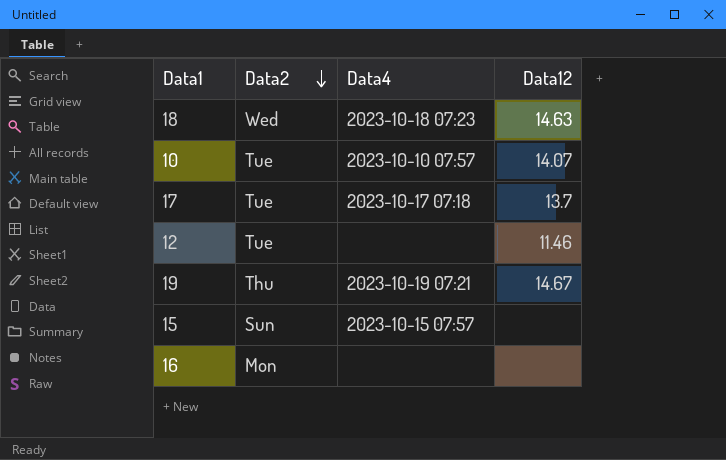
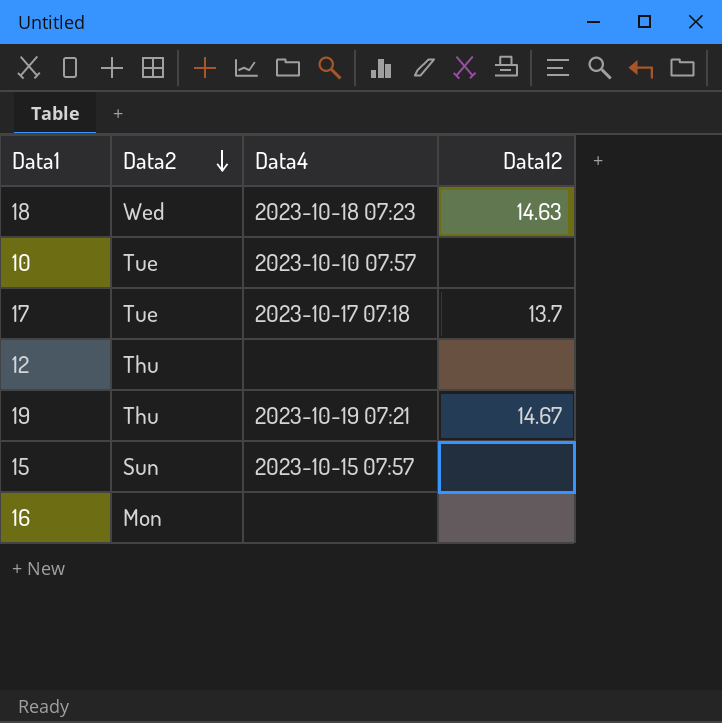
10 | Data12: 14.07 -> none
12 | Data2: Tue -> Thu
12 | Data12: 11.46 -> none

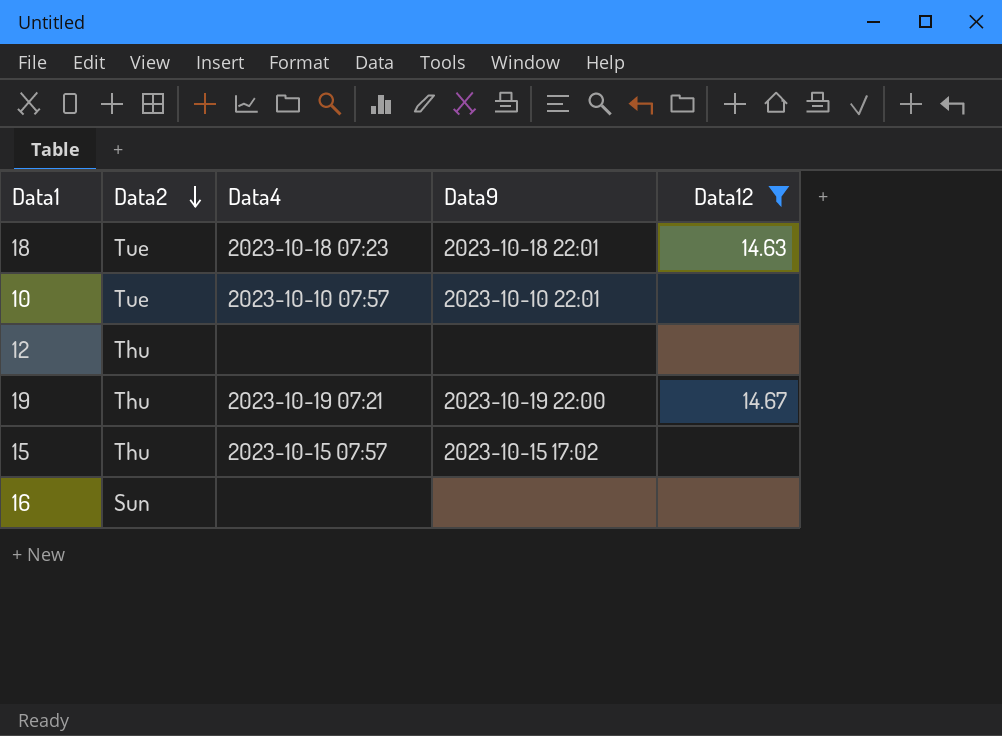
filter: none -> Data12 != 13.7
column Data9 | position: none -> 4
18 | Data2: Wed -> Tue
15 | Data2: Sun -> Thu
16 | Data2: Mon -> Sun

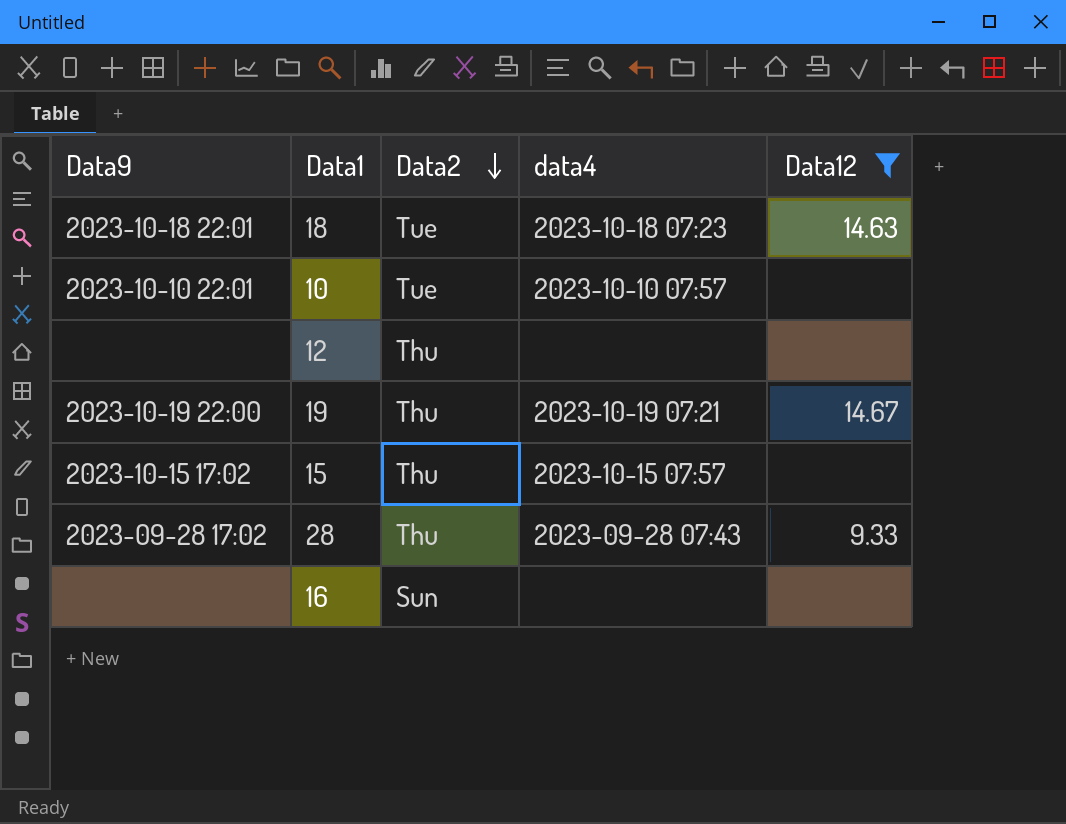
column Data9 | position: 4 -> 1
column name: Data4 -> data4
row 28: none -> 2023-09-28 17:02 | Thu | 2023-09-28 07:43 | 9.33

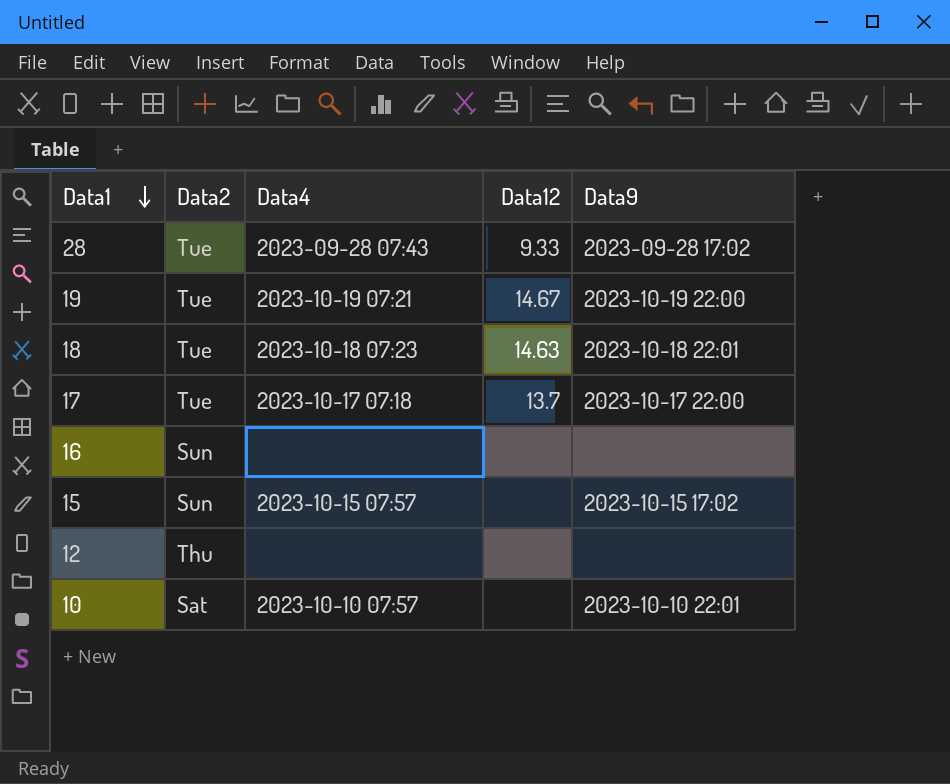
filter: Data12 != 13.7 -> none
row order: Data2 descending -> Data1 descending
column name: data4 -> Data4
column Data9 | position: 1 -> 5
28 | Data2: Thu -> Tue
19 | Data2: Thu -> Tue
15 | Data2: Thu -> Sun
10 | Data2: Tue -> Sat

